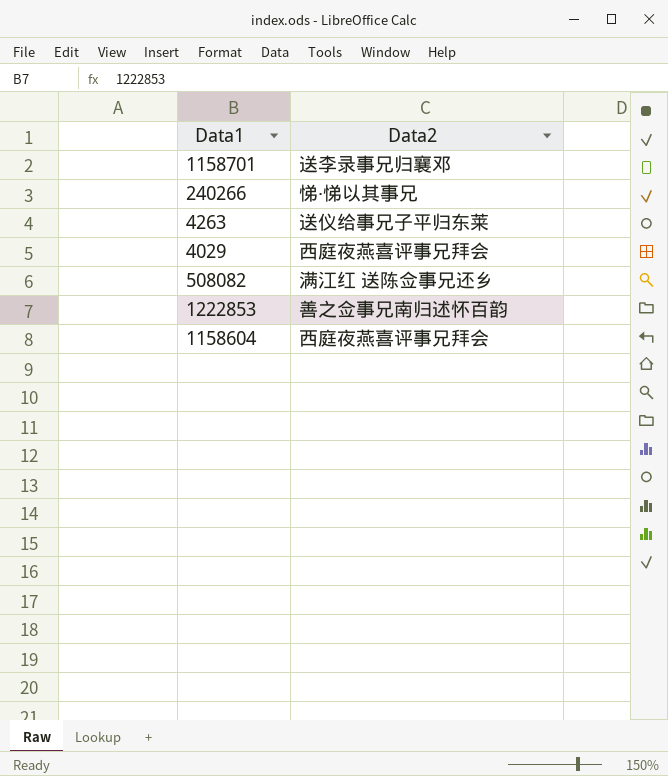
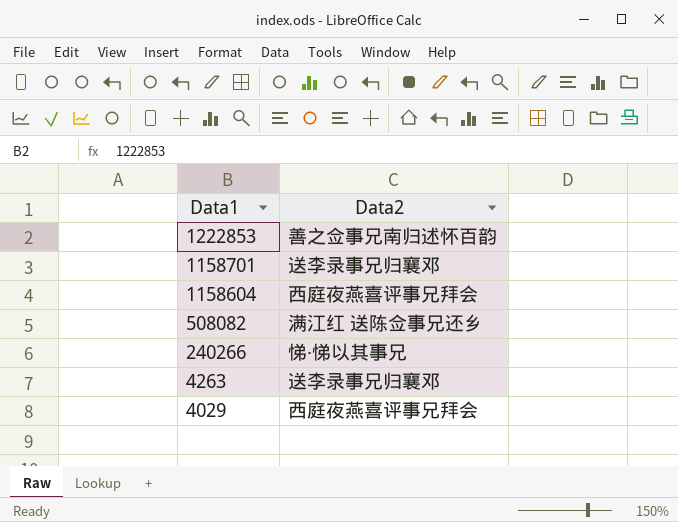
row order: none -> Data1 descending
4263 | Data2: 送仪给事兄子平归东莱 -> 送李录事兄归襄邓

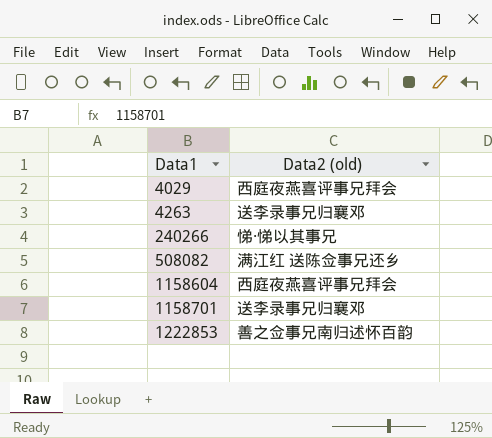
row order: Data1 descending -> Data1 ascending
column name: Data2 -> Data2 (old)

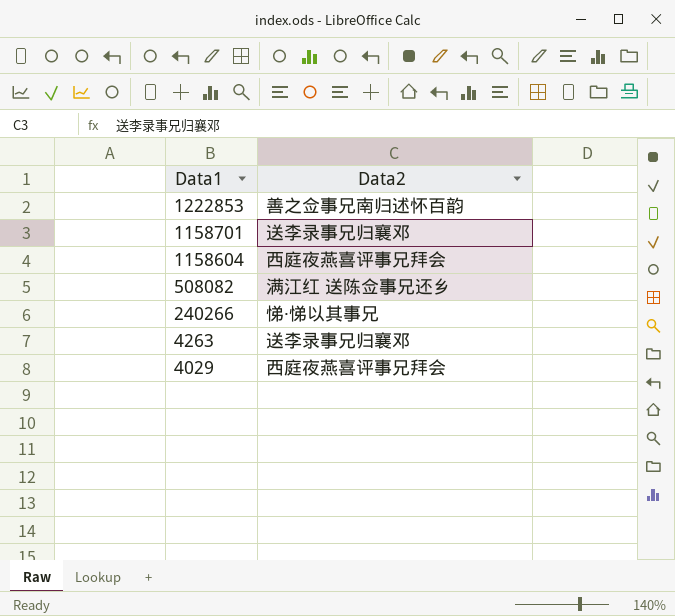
row order: Data1 ascending -> Data1 descending
column name: Data2 (old) -> Data2

